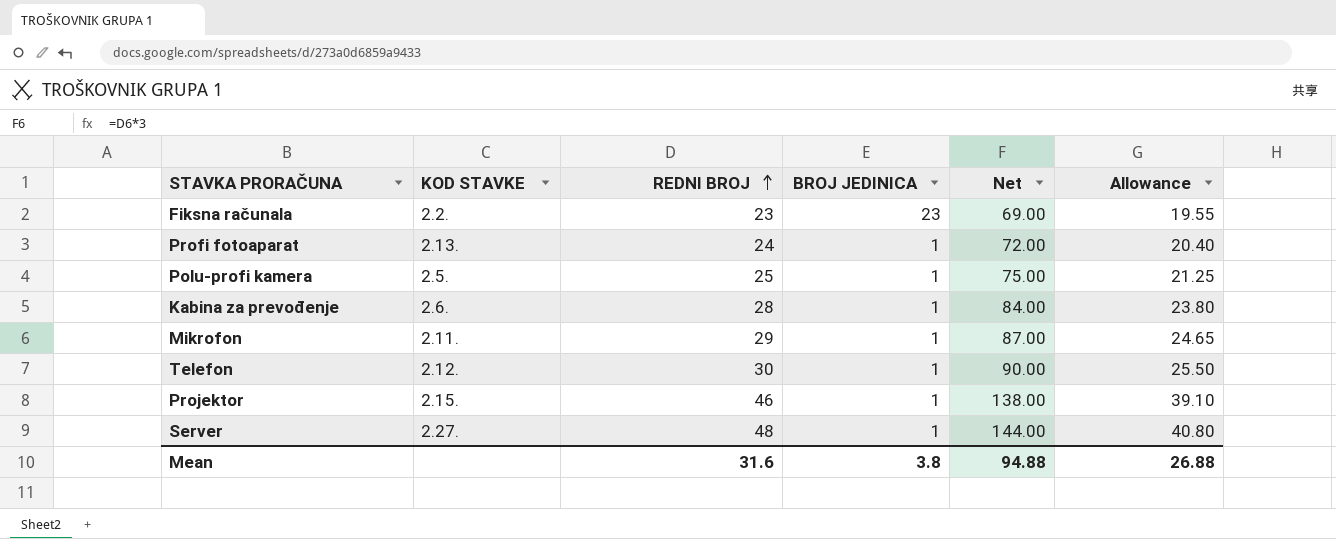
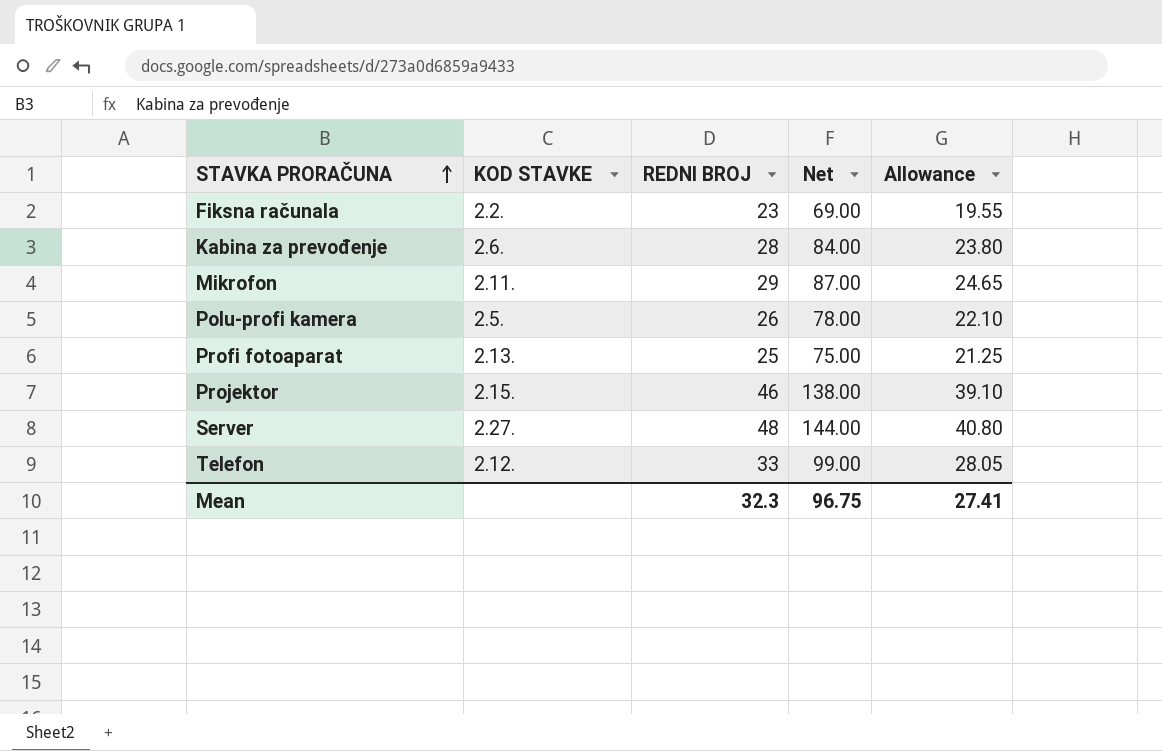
row order: REDNI BROJ ascending -> STAVKA PRORAČUNA ascending
column BROJ JEDINICA | position: 4 -> none
Polu-profi kamera | REDNI BROJ: 25 -> 26
Polu-profi kamera | Net: 75.00 -> 78.00
Polu-profi kamera | Allowance: 21.25 -> 22.10
Profi fotoaparat | REDNI BROJ: 24 -> 25
Profi fotoaparat | Net: 72.00 -> 75.00
Profi fotoaparat | Allowance: 20.40 -> 21.25
Telefon | REDNI BROJ: 30 -> 33
Telefon | Net: 90.00 -> 99.00
Telefon | Allowance: 25.50 -> 28.05
Mean | REDNI BROJ: 31.6 -> 32.3
Mean | Net: 94.88 -> 96.75
Mean | Allowance: 26.88 -> 27.41

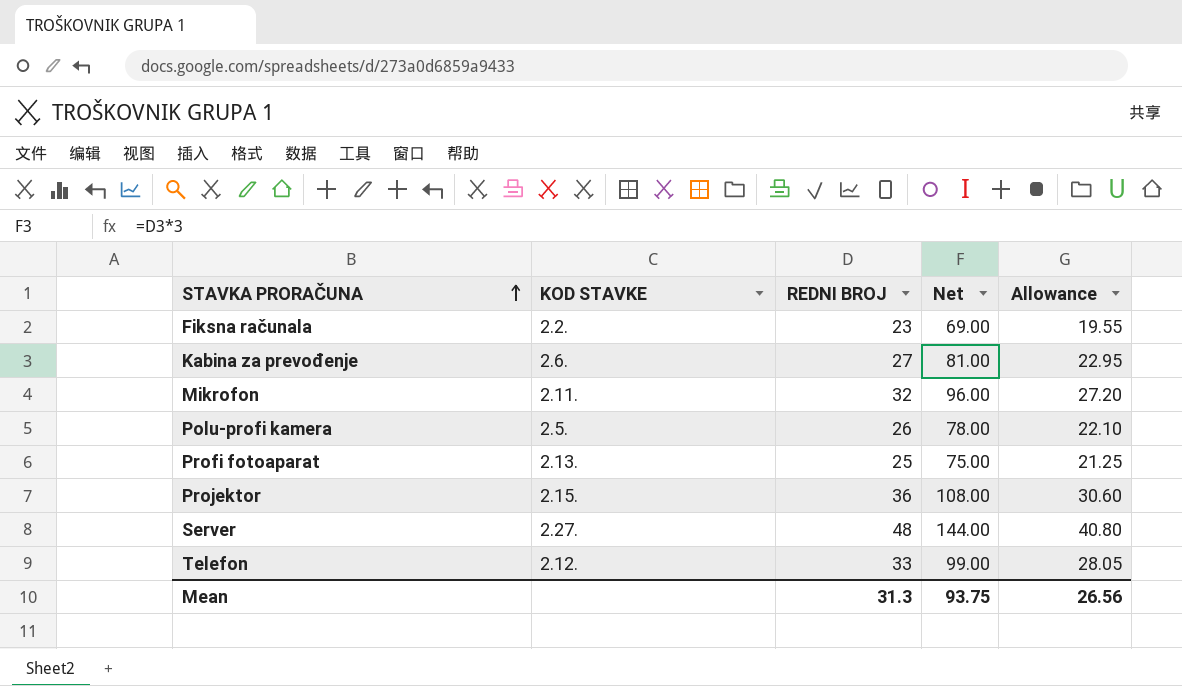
Kabina za prevođenje | REDNI BROJ: 28 -> 27
Kabina za prevođenje | Net: 84.00 -> 81.00
Kabina za prevođenje | Allowance: 23.80 -> 22.95
Mikrofon | REDNI BROJ: 29 -> 32
Mikrofon | Net: 87.00 -> 96.00
Mikrofon | Allowance: 24.65 -> 27.20
Projektor | REDNI BROJ: 46 -> 36
Projektor | Net: 138.00 -> 108.00
Projektor | Allowance: 39.10 -> 30.60
Mean | REDNI BROJ: 32.3 -> 31.3
Mean | Net: 96.75 -> 93.75
Mean | Allowance: 27.41 -> 26.56

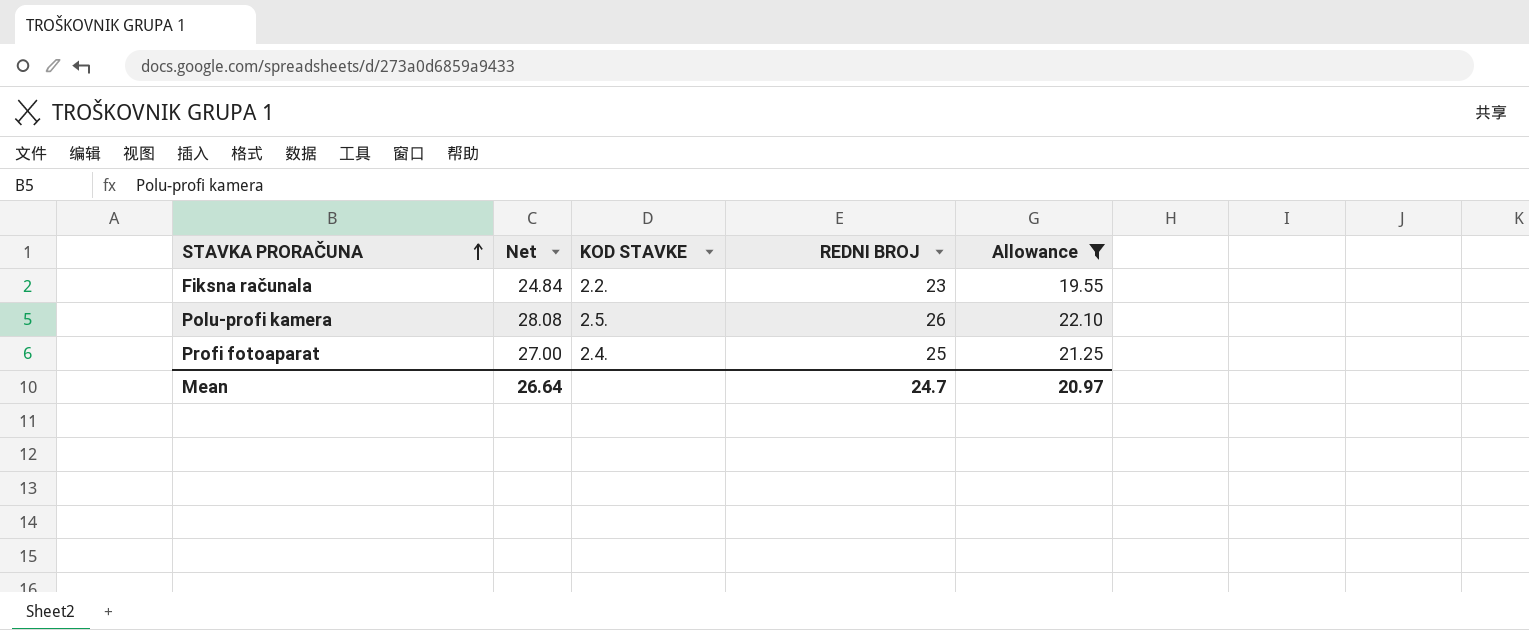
filter: none -> Allowance <= 22.10
column Net | formula: [REDNI BROJ] * 3 -> [REDNI BROJ] * 1.08
column Net | position: 4 -> 2
Profi fotoaparat | KOD STAVKE: 2.13. -> 2.4.
Mean | Net: 93.75 -> 26.64
Mean | REDNI BROJ: 31.3 -> 24.7
Mean | Allowance: 26.56 -> 20.97

